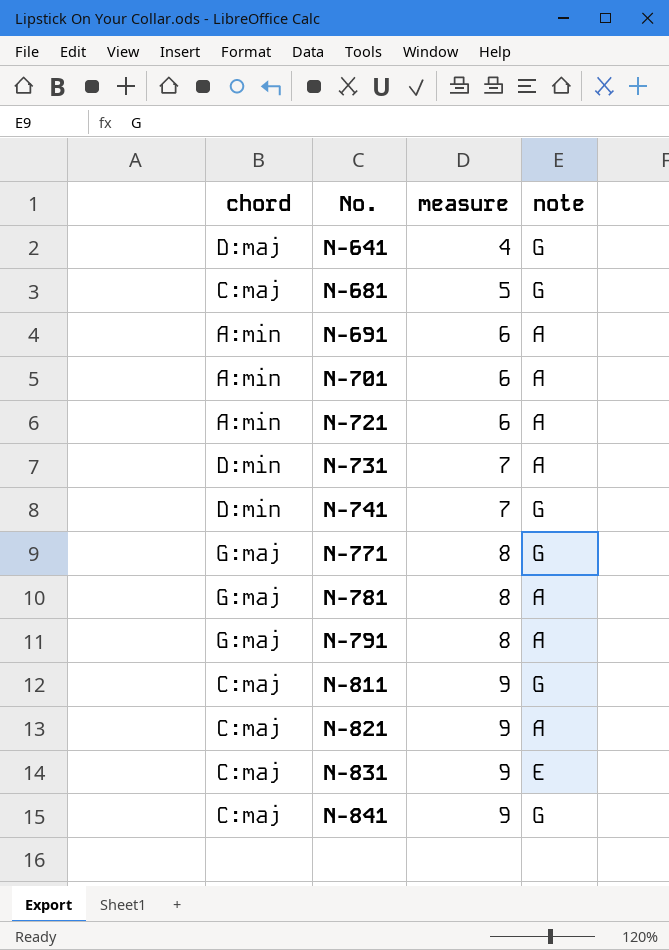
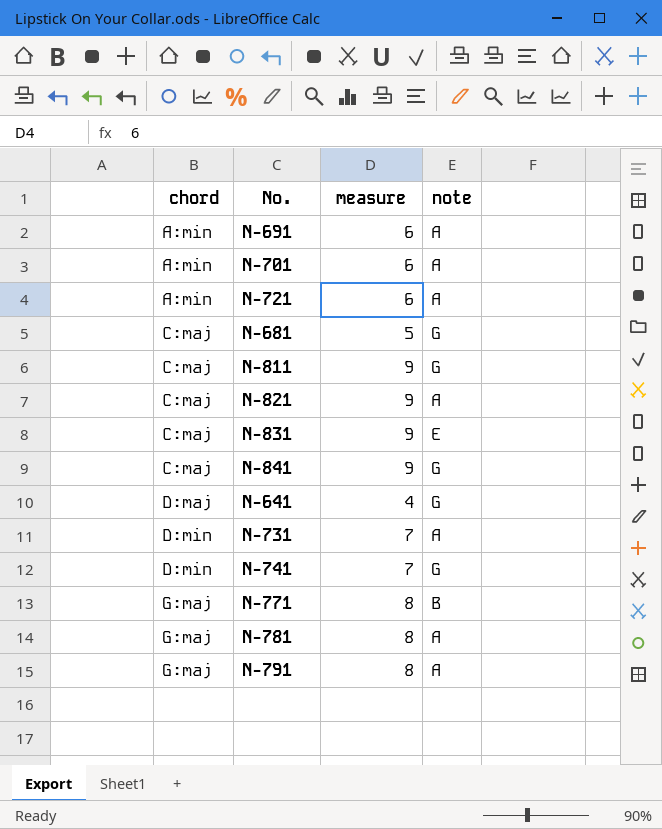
row order: No. ascending -> chord ascending
N-771 | note: G -> B

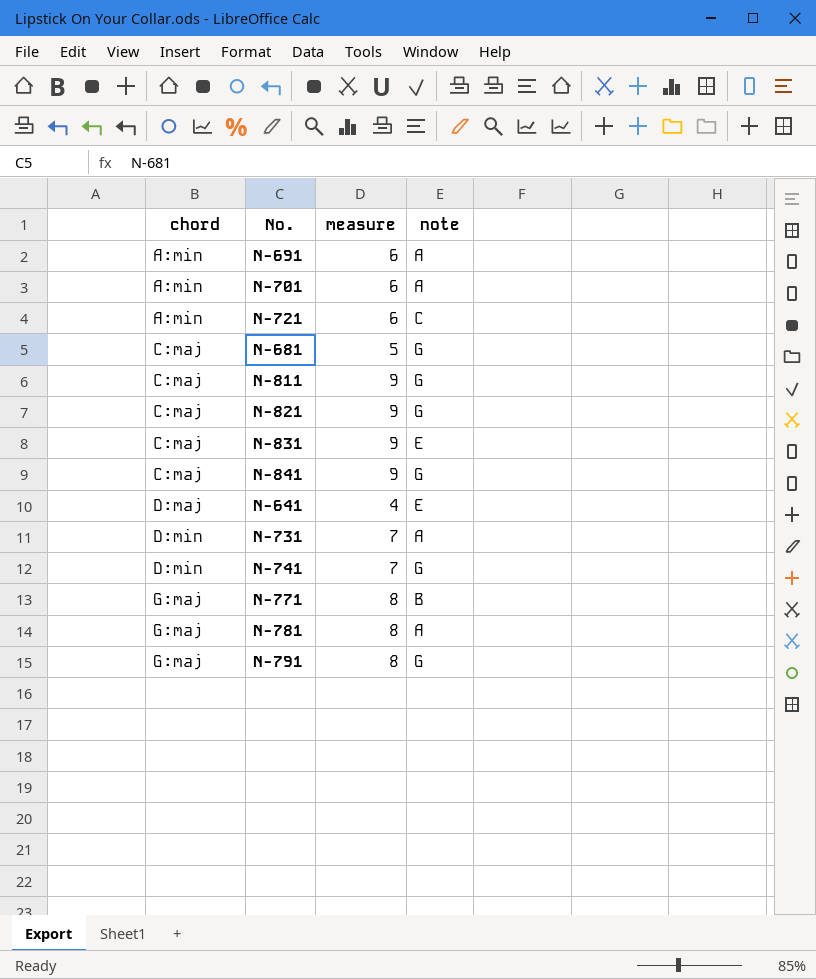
N-721 | note: A -> C
N-821 | note: A -> G
N-641 | note: G -> E
N-791 | note: A -> G

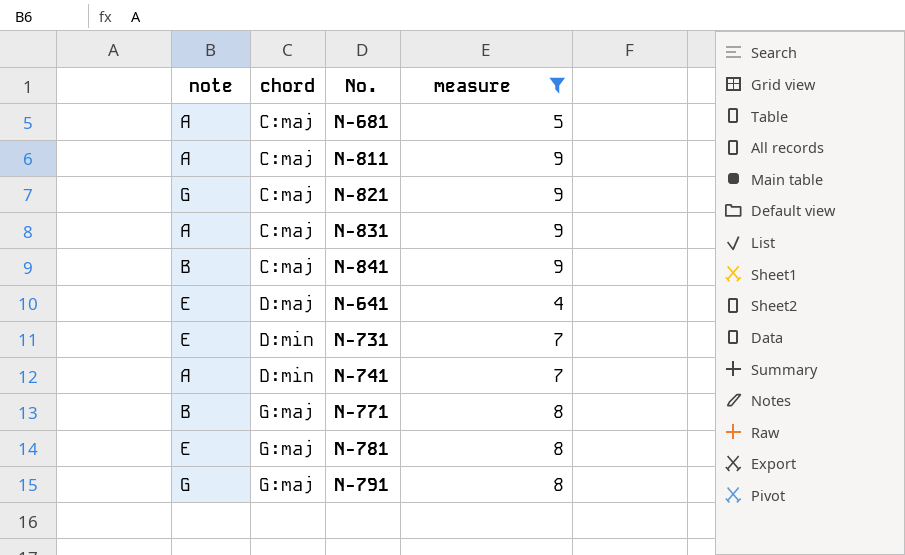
filter: none -> measure != 6
column note | position: 4 -> 1
N-681 | note: G -> A
N-811 | note: G -> A
N-831 | note: E -> A
N-841 | note: G -> B
N-731 | note: A -> E
N-741 | note: G -> A
N-781 | note: A -> E

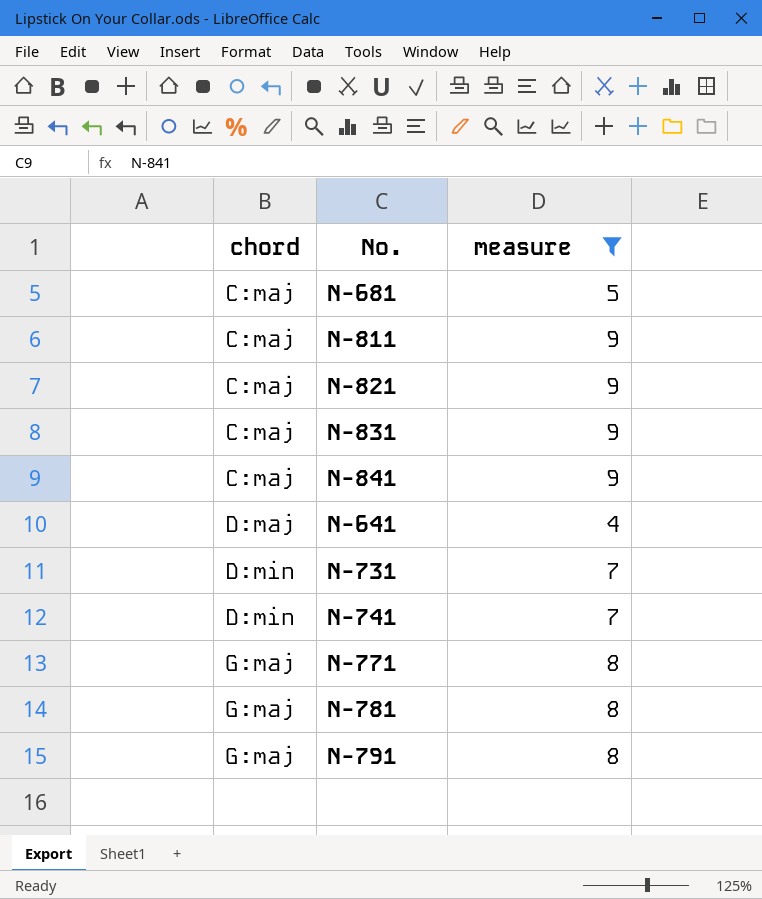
column note | position: 1 -> none

